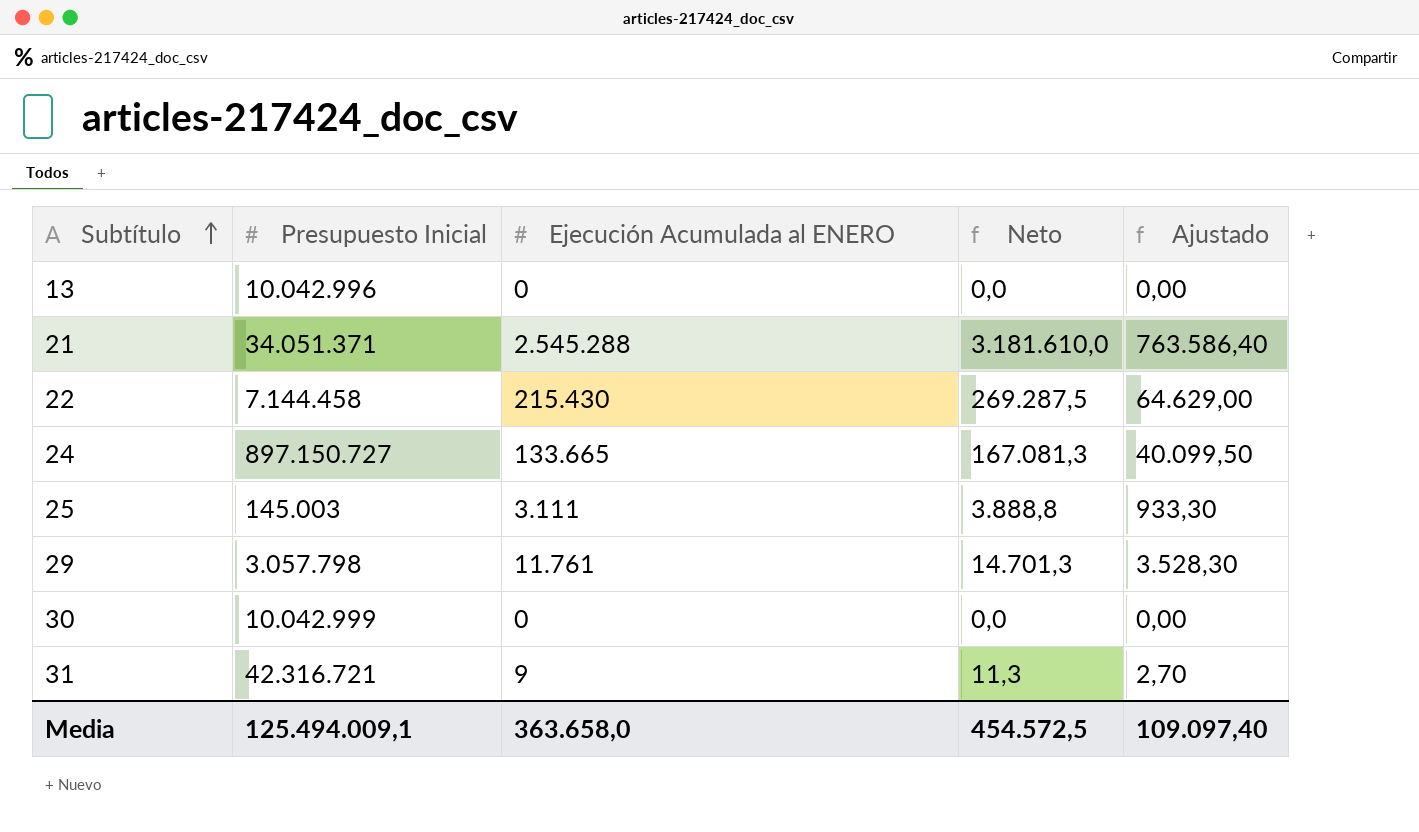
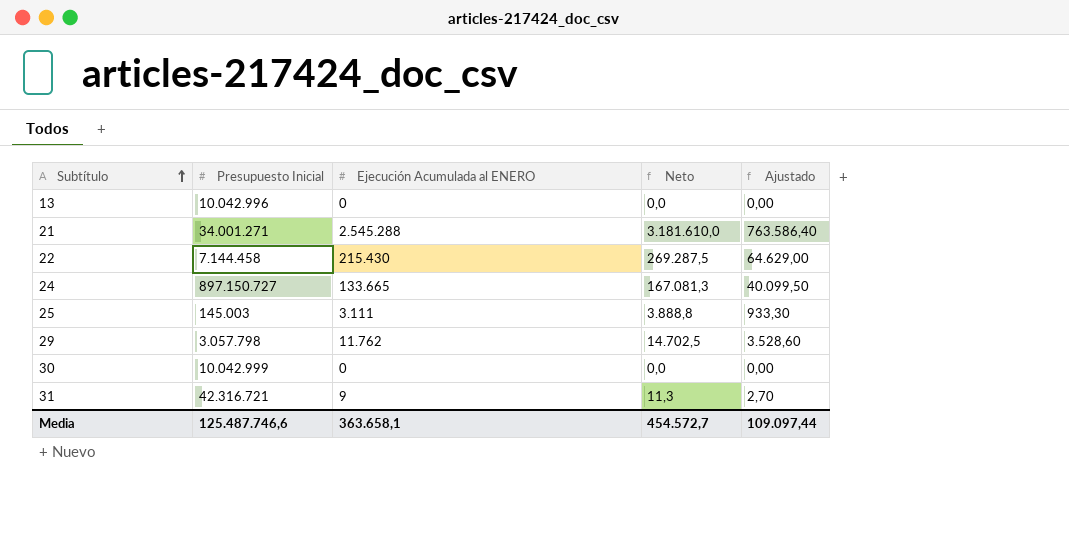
21 | Presupuesto Inicial: 34.051.371 -> 34.001.271
29 | Ejecución Acumulada al ENERO: 11.761 -> 11.762
29 | Neto: 14.701,3 -> 14.702,5
29 | Ajustado: 3.528,30 -> 3.528,60
Media | Presupuesto Inicial: 125.494.009,1 -> 125.487.746,6
Media | Ejecución Acumulada al ENERO: 363.658,0 -> 363.658,1
Media | Neto: 454.572,5 -> 454.572,7
Media | Ajustado: 109.097,40 -> 109.097,44

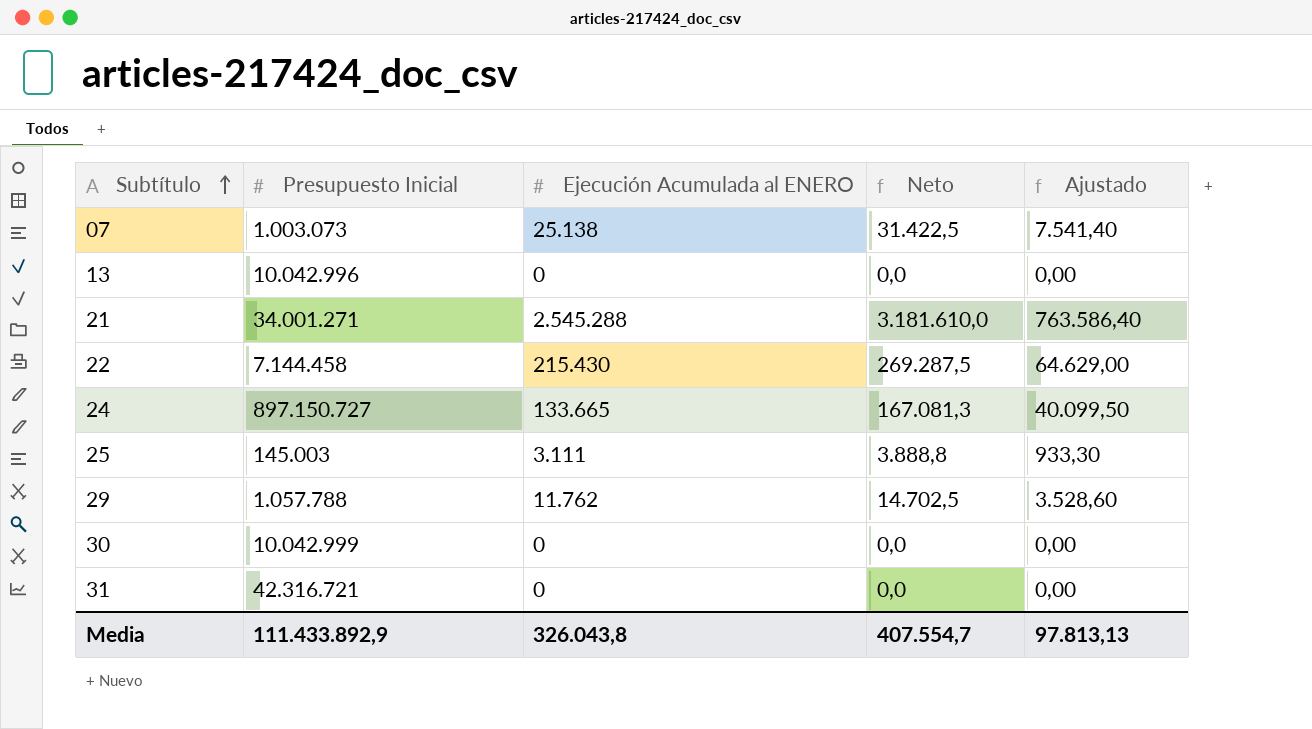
row 07: none -> 1.003.073 | 25.138 | 31.422,5 | 7.541,40
29 | Presupuesto Inicial: 3.057.798 -> 1.057.788
31 | Ejecución Acumulada al ENERO: 9 -> 0
31 | Neto: 11,3 -> 0,0
31 | Ajustado: 2,70 -> 0,00
Media | Presupuesto Inicial: 125.487.746,6 -> 111.433.892,9
Media | Ejecución Acumulada al ENERO: 363.658,1 -> 326.043,8
Media | Neto: 454.572,7 -> 407.554,7
Media | Ajustado: 109.097,44 -> 97.813,13

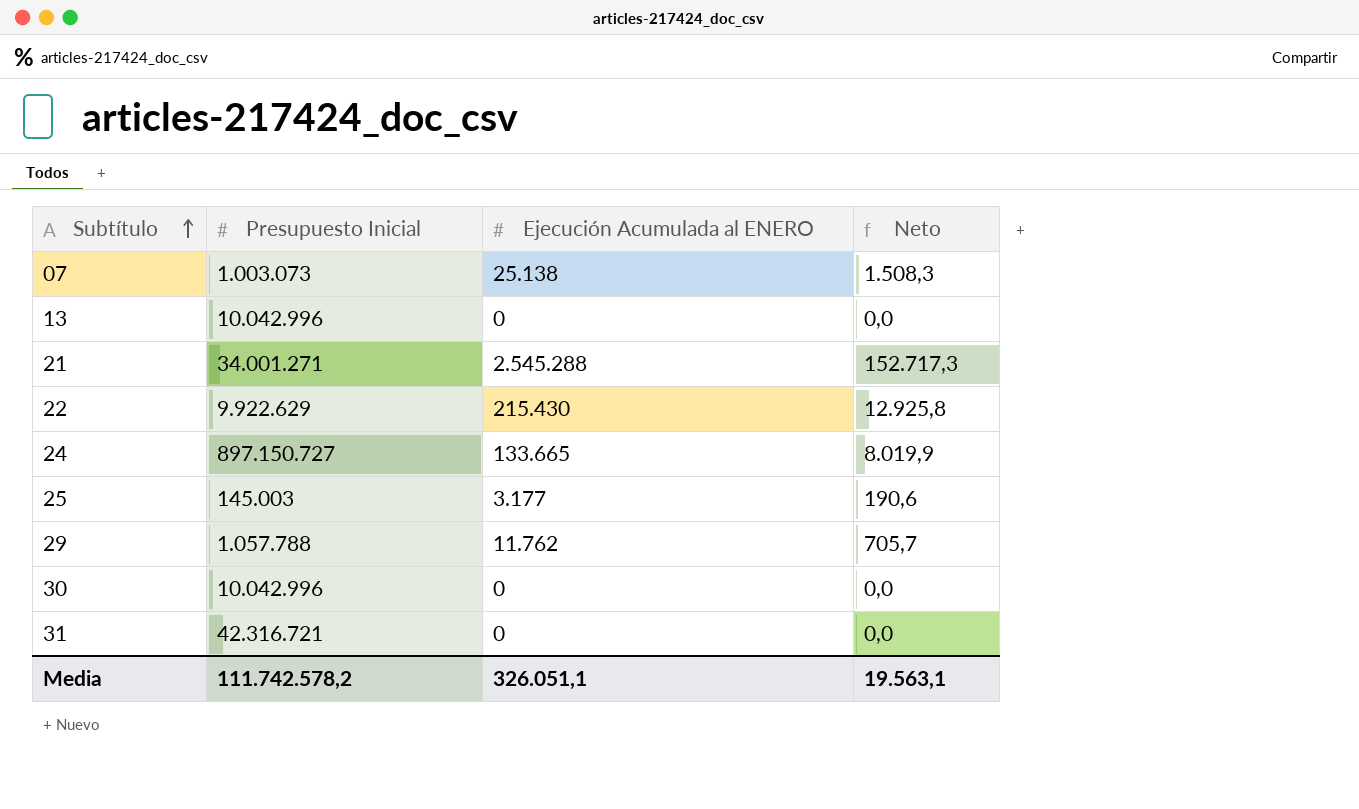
column Ajustado | formula: [Ejecución Acumulada al ENERO] * 0,3 -> none
column Neto | formula: [Ejecución Acumulada al ENERO] * 1,25 -> [Ejecución Acumulada al ENERO] * 0,06
22 | Presupuesto Inicial: 7.144.458 -> 9.922.629
25 | Ejecución Acumulada al ENERO: 3.111 -> 3.177
30 | Presupuesto Inicial: 10.042.999 -> 10.042.996
Media | Presupuesto Inicial: 111.433.892,9 -> 111.742.578,2
Media | Ejecución Acumulada al ENERO: 326.043,8 -> 326.051,1
Media | Neto: 407.554,7 -> 19.563,1

